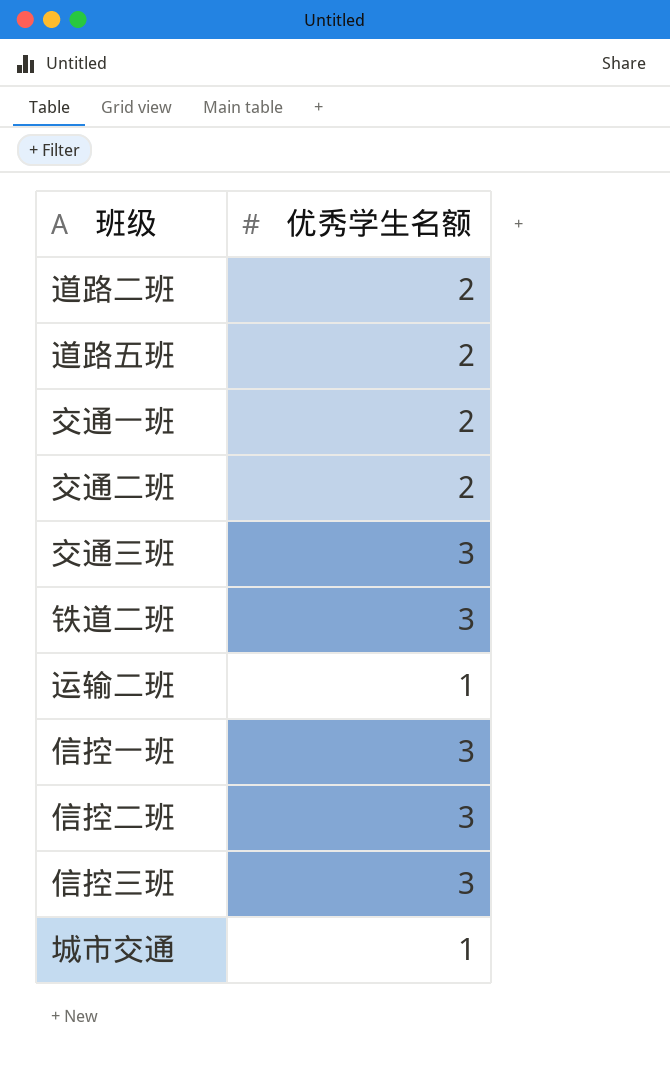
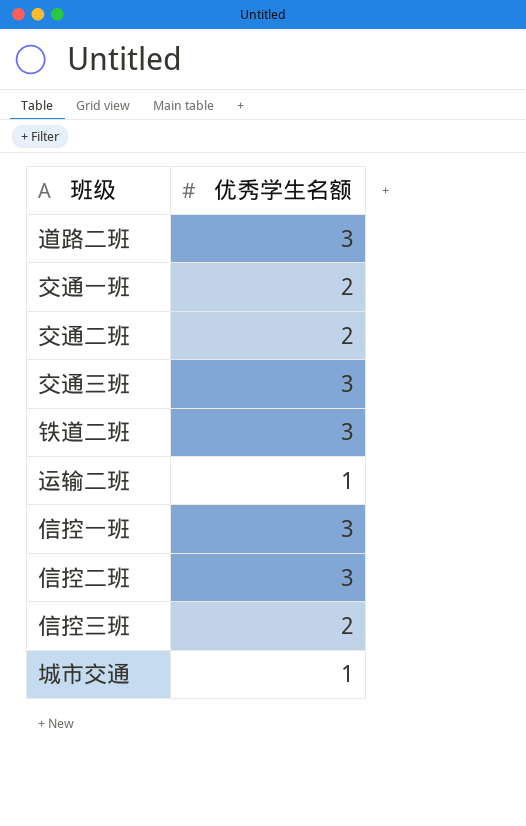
row 道路五班: 2 -> none
道路二班 | 优秀学生名额: 2 -> 3
信控三班 | 优秀学生名额: 3 -> 2

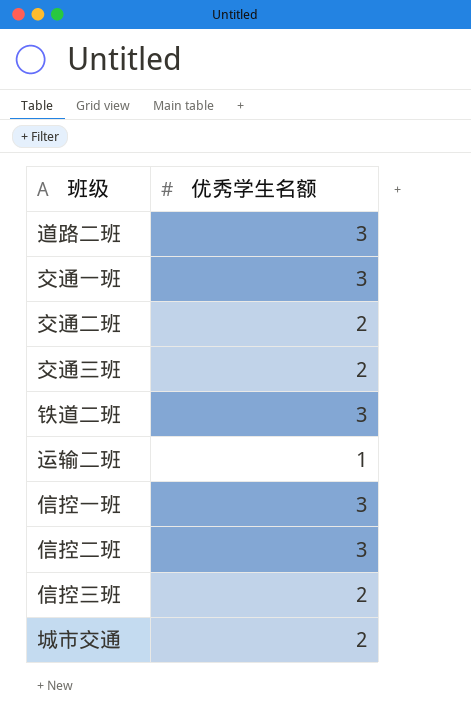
交通一班 | 优秀学生名额: 2 -> 3
交通三班 | 优秀学生名额: 3 -> 2
城市交通 | 优秀学生名额: 1 -> 2

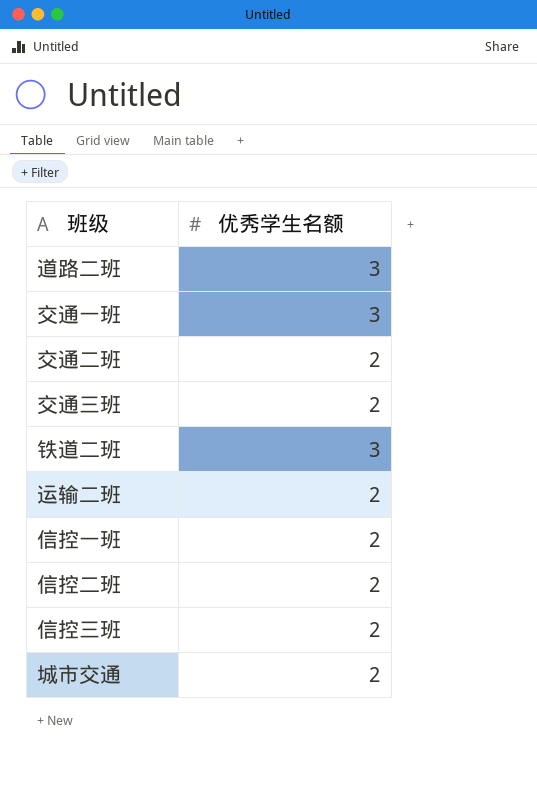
运输二班 | 优秀学生名额: 1 -> 2
信控一班 | 优秀学生名额: 3 -> 2
信控二班 | 优秀学生名额: 3 -> 2

